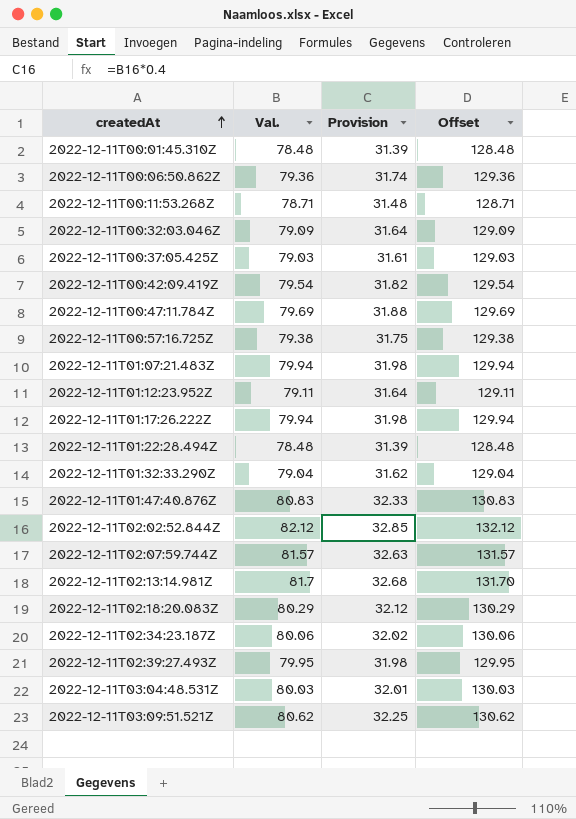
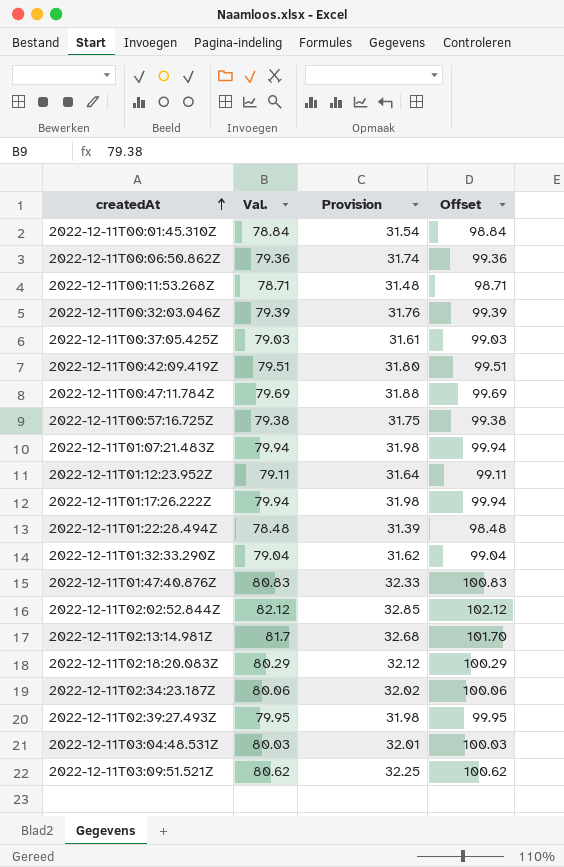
column Offset | formula: [Val.] + 50 -> [Val.] + 20
row 2022-12-11T02:07:59.744Z: 81.57 | 32.63 | 131.57 -> none
2022-12-11T00:01:45.310Z | Val.: 78.48 -> 78.84
2022-12-11T00:01:45.310Z | Provision: 31.39 -> 31.54
2022-12-11T00:32:03.046Z | Val.: 79.09 -> 79.39
2022-12-11T00:32:03.046Z | Provision: 31.64 -> 31.76
2022-12-11T00:42:09.419Z | Val.: 79.54 -> 79.51
2022-12-11T00:42:09.419Z | Provision: 31.82 -> 31.80

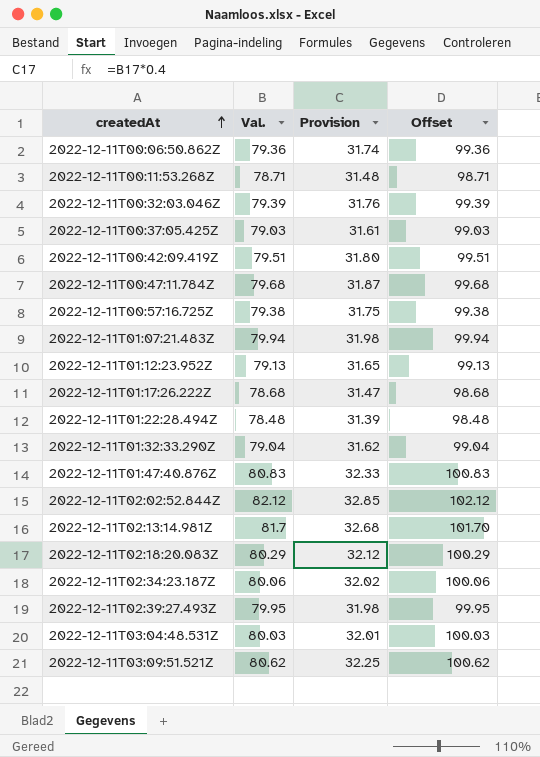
row 2022-12-11T00:01:45.310Z: 78.84 | 31.54 | 98.84 -> none
2022-12-11T00:47:11.784Z | Val.: 79.69 -> 79.68
2022-12-11T00:47:11.784Z | Provision: 31.88 -> 31.87
2022-12-11T00:47:11.784Z | Offset: 99.69 -> 99.68
2022-12-11T01:12:23.952Z | Val.: 79.11 -> 79.13
2022-12-11T01:12:23.952Z | Provision: 31.64 -> 31.65
2022-12-11T01:12:23.952Z | Offset: 99.11 -> 99.13
2022-12-11T01:17:26.222Z | Val.: 79.94 -> 78.68
2022-12-11T01:17:26.222Z | Provision: 31.98 -> 31.47
2022-12-11T01:17:26.222Z | Offset: 99.94 -> 98.68

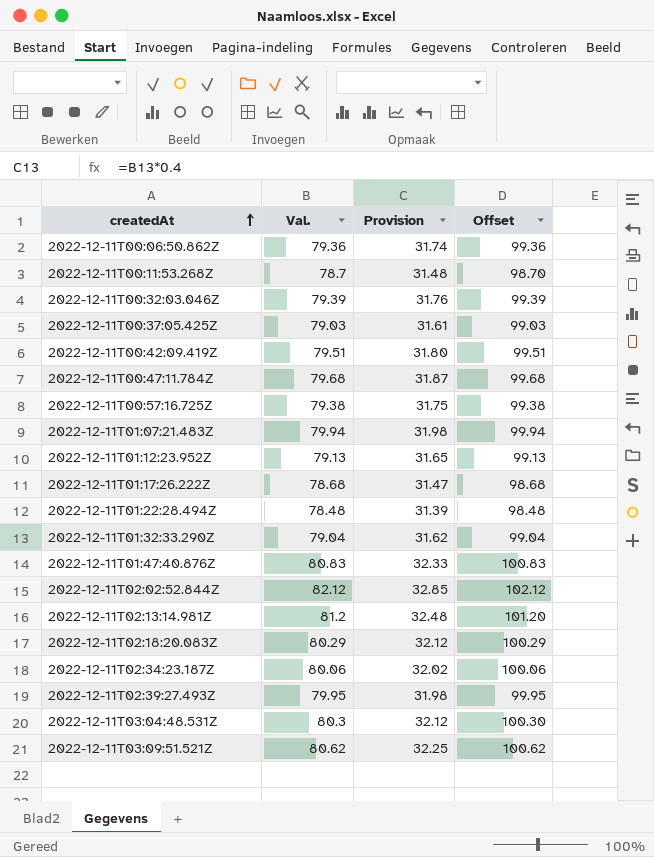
2022-12-11T00:11:53.268Z | Val.: 78.71 -> 78.7
2022-12-11T00:11:53.268Z | Offset: 98.71 -> 98.70
2022-12-11T02:13:14.981Z | Val.: 81.7 -> 81.2
2022-12-11T02:13:14.981Z | Provision: 32.68 -> 32.48
2022-12-11T02:13:14.981Z | Offset: 101.70 -> 101.20
2022-12-11T03:04:48.531Z | Val.: 80.03 -> 80.3
2022-12-11T03:04:48.531Z | Provision: 32.01 -> 32.12
2022-12-11T03:04:48.531Z | Offset: 100.03 -> 100.30

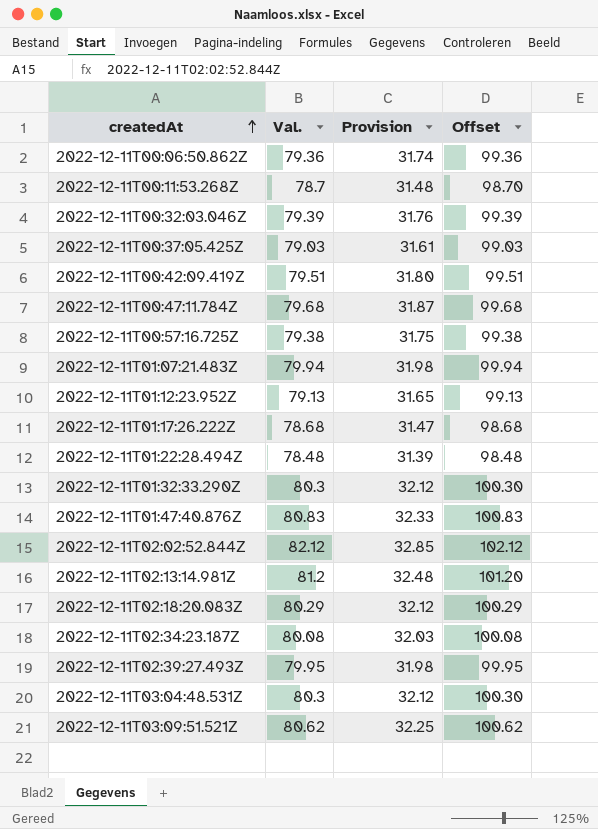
2022-12-11T01:32:33.290Z | Val.: 79.04 -> 80.3
2022-12-11T01:32:33.290Z | Provision: 31.62 -> 32.12
2022-12-11T01:32:33.290Z | Offset: 99.04 -> 100.30
2022-12-11T02:34:23.187Z | Val.: 80.06 -> 80.08
2022-12-11T02:34:23.187Z | Provision: 32.02 -> 32.03
2022-12-11T02:34:23.187Z | Offset: 100.06 -> 100.08

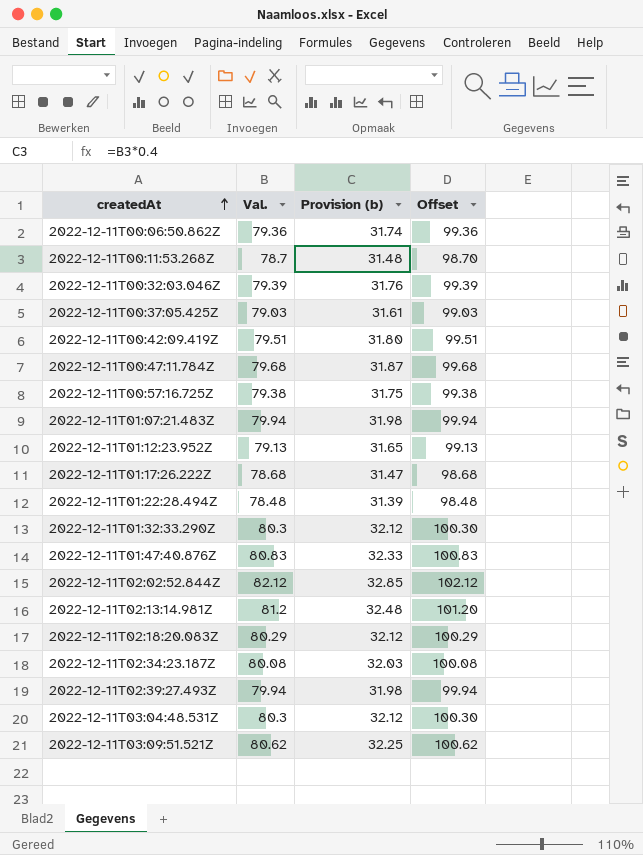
column name: Provision -> Provision (b)
2022-12-11T02:39:27.493Z | Val.: 79.95 -> 79.94
2022-12-11T02:39:27.493Z | Offset: 99.95 -> 99.94

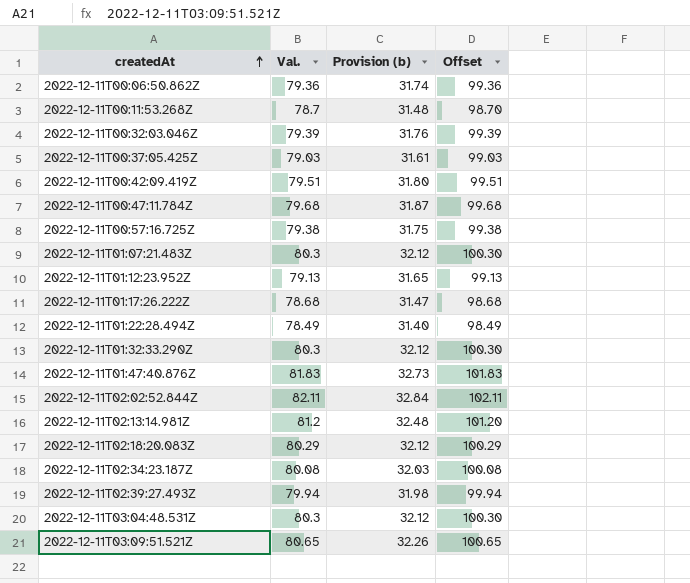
2022-12-11T01:07:21.483Z | Val.: 79.94 -> 80.3
2022-12-11T01:07:21.483Z | Provision (b): 31.98 -> 32.12
2022-12-11T01:07:21.483Z | Offset: 99.94 -> 100.30
2022-12-11T01:22:28.494Z | Val.: 78.48 -> 78.49
2022-12-11T01:22:28.494Z | Provision (b): 31.39 -> 31.40
2022-12-11T01:22:28.494Z | Offset: 98.48 -> 98.49
2022-12-11T01:47:40.876Z | Val.: 80.83 -> 81.83
2022-12-11T01:47:40.876Z | Provision (b): 32.33 -> 32.73
2022-12-11T01:47:40.876Z | Offset: 100.83 -> 101.83
2022-12-11T02:02:52.844Z | Val.: 82.12 -> 82.11
2022-12-11T02:02:52.844Z | Provision (b): 32.85 -> 32.84
2022-12-11T02:02:52.844Z | Offset: 102.12 -> 102.11
2022-12-11T03:09:51.521Z | Val.: 80.62 -> 80.65
2022-12-11T03:09:51.521Z | Provision (b): 32.25 -> 32.26
2022-12-11T03:09:51.521Z | Offset: 100.62 -> 100.65

